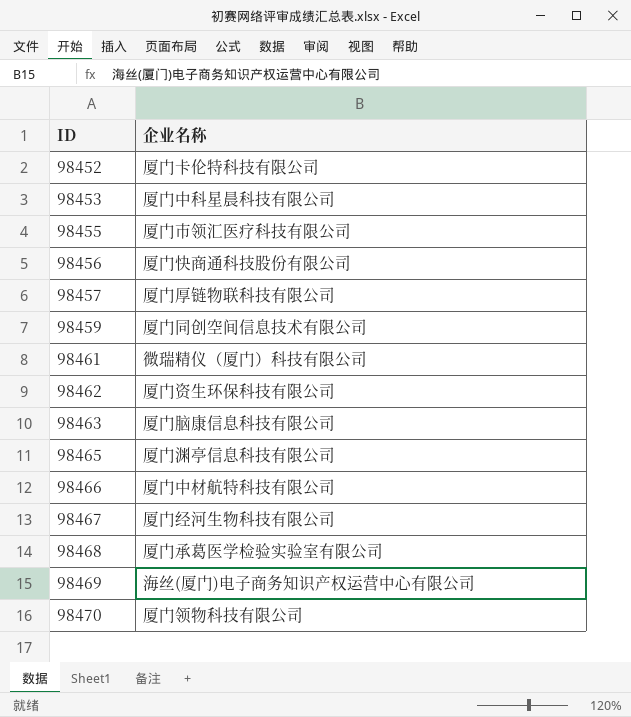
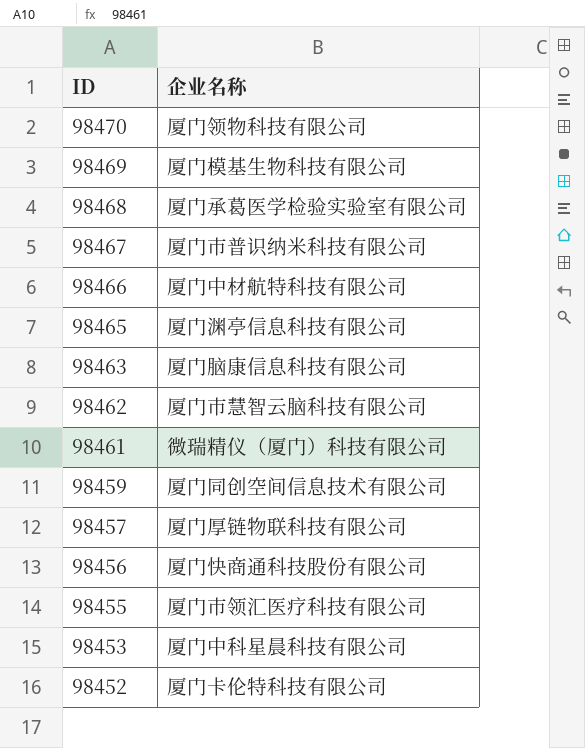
row order: ID ascending -> ID descending
98469 | 企业名称: 海丝(厦门)电子商务知识产权运营中心有限公司 -> 厦门模基生物科技有限公司
98467 | 企业名称: 厦门经河生物科技有限公司 -> 厦门市普识纳米科技有限公司
98462 | 企业名称: 厦门资生环保科技有限公司 -> 厦门市慧智云脑科技有限公司

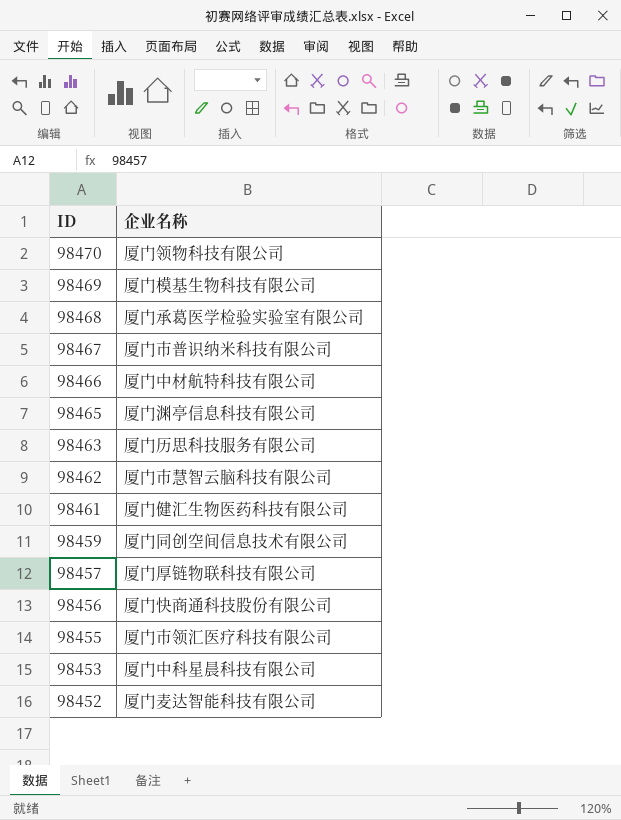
98463 | 企业名称: 厦门脑康信息科技有限公司 -> 厦门历思科技服务有限公司
98461 | 企业名称: 微瑞精仪（厦门）科技有限公司 -> 厦门健汇生物医药科技有限公司
98452 | 企业名称: 厦门卡伦特科技有限公司 -> 厦门麦达智能科技有限公司

